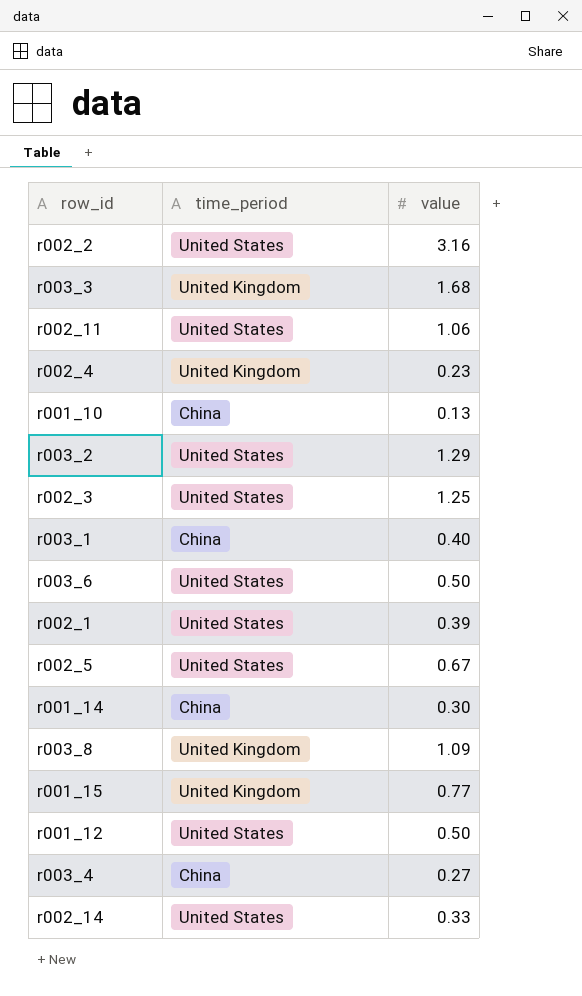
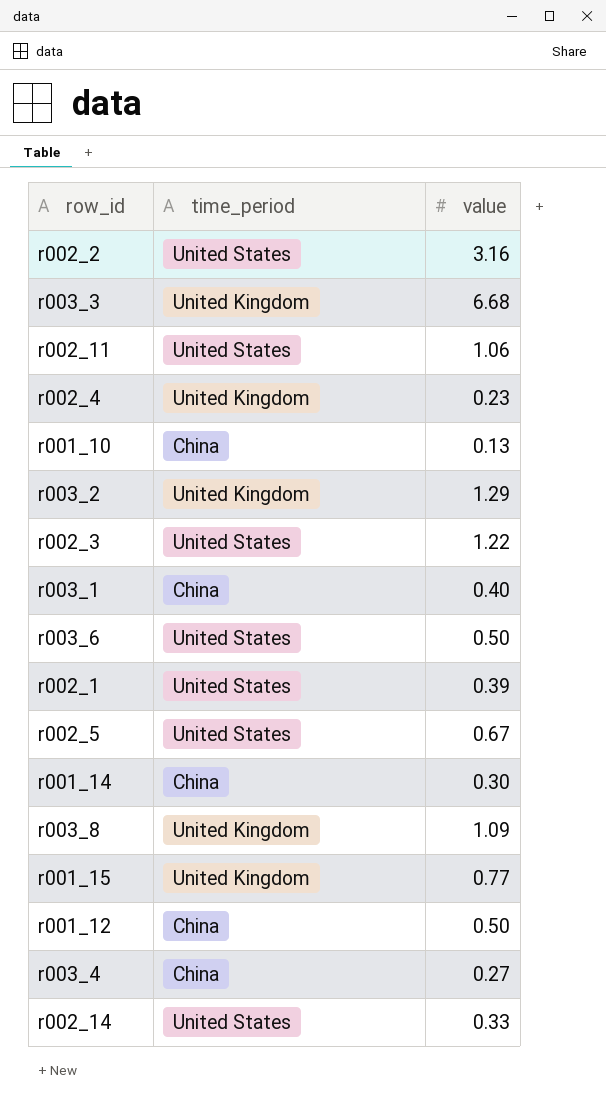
r003_3 | value: 1.68 -> 6.68
r003_2 | time_period: United States -> United Kingdom
r002_3 | value: 1.25 -> 1.22
r001_12 | time_period: United States -> China

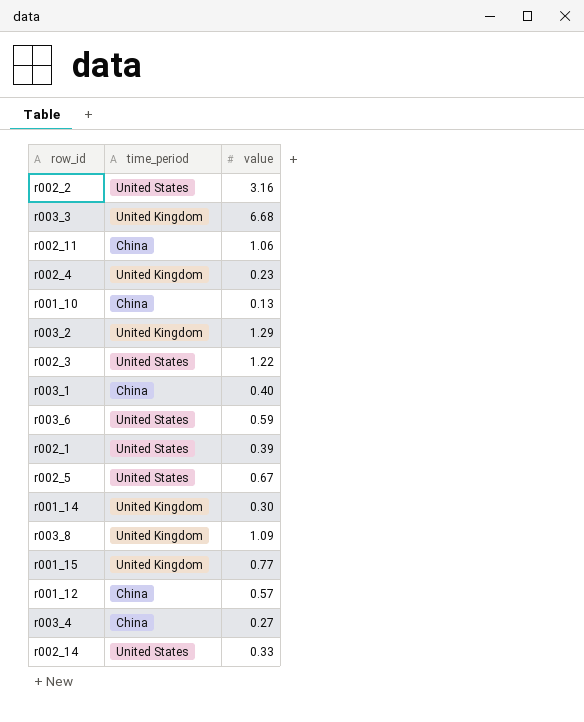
r002_11 | time_period: United States -> China
r003_6 | value: 0.50 -> 0.59
r001_14 | time_period: China -> United Kingdom
r001_12 | value: 0.50 -> 0.57

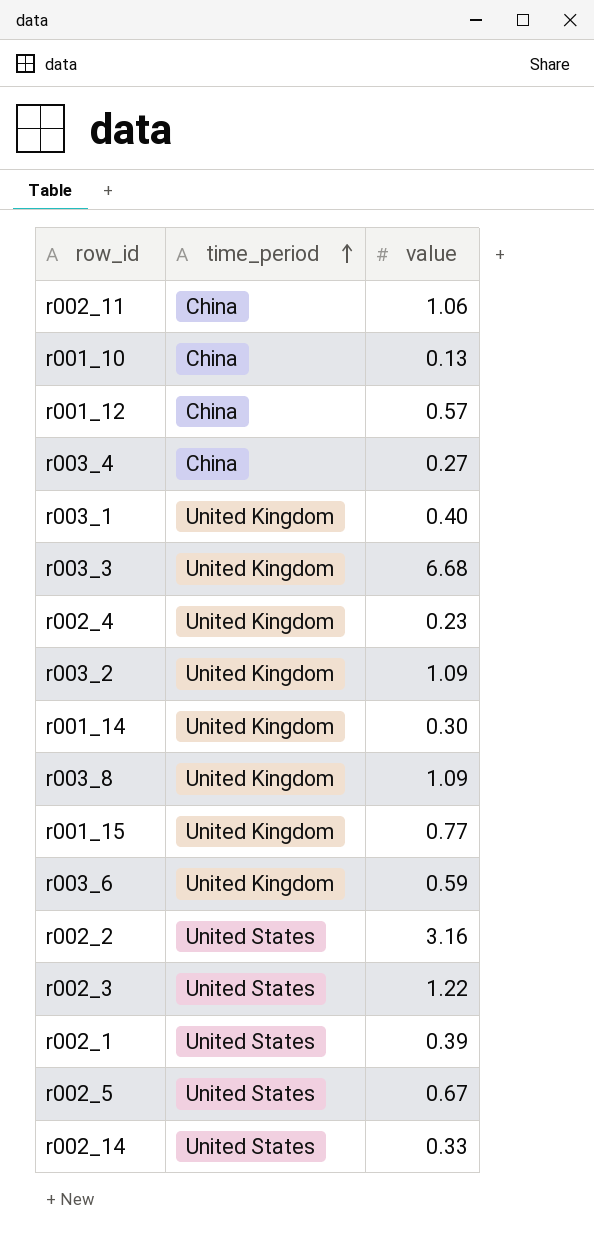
row order: none -> time_period ascending
r003_1 | time_period: China -> United Kingdom
r003_2 | value: 1.29 -> 1.09
r003_6 | time_period: United States -> United Kingdom

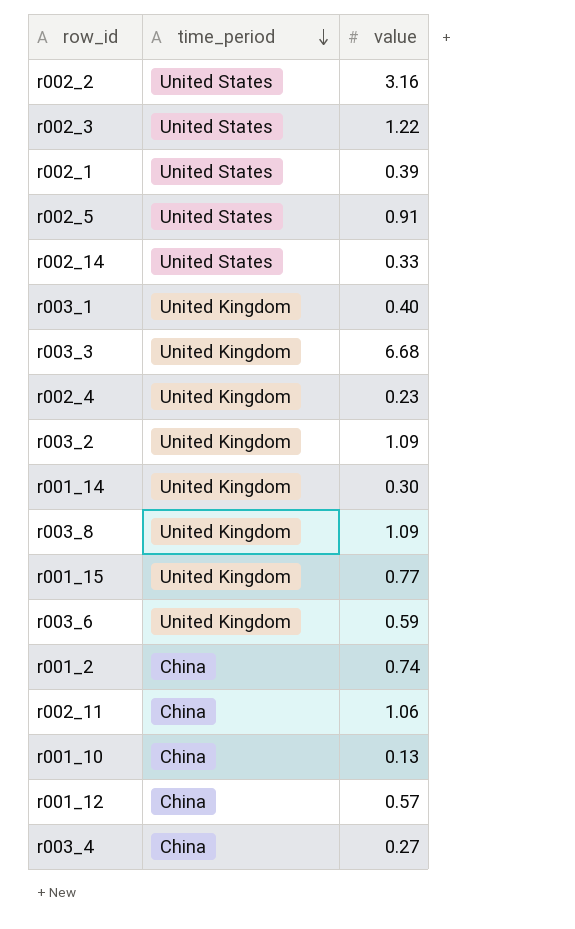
row order: time_period ascending -> time_period descending
r002_5 | value: 0.67 -> 0.91
row r001_2: none -> China | 0.74

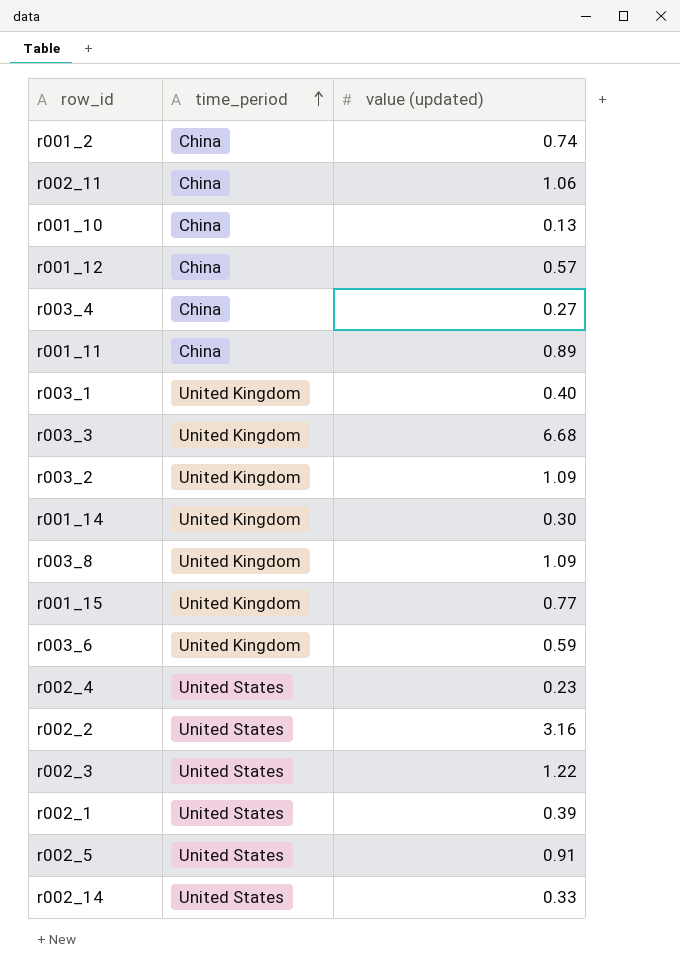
row order: time_period descending -> time_period ascending
column name: value -> value (updated)
row r001_11: none -> China | 0.89
r002_4 | time_period: United Kingdom -> United States

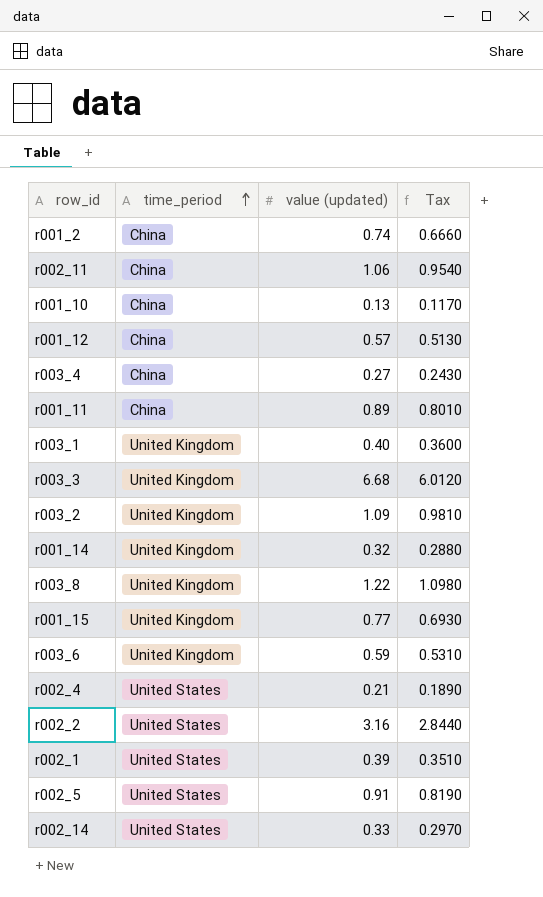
column Tax | formula: none -> [value (updated)] * 0.9
row r002_3: United States | 1.22 -> none
r001_14 | value (updated): 0.30 -> 0.32
r003_8 | value (updated): 1.09 -> 1.22
r002_4 | value (updated): 0.23 -> 0.21

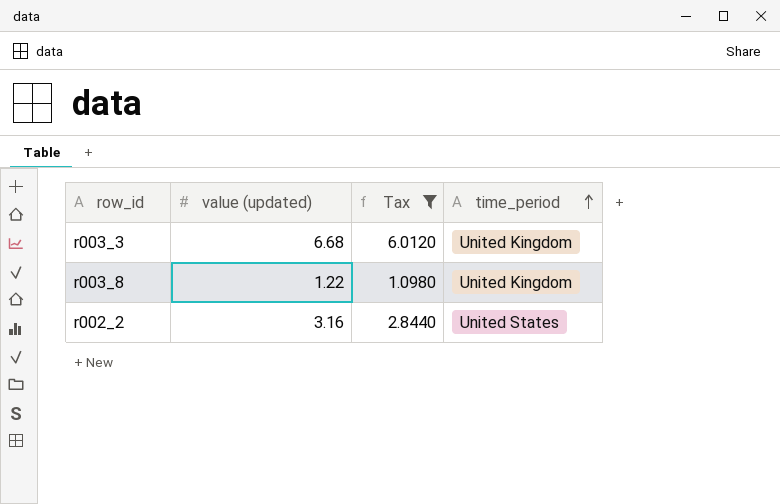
filter: none -> Tax >= 1.0980
column time_period | position: 2 -> 4

